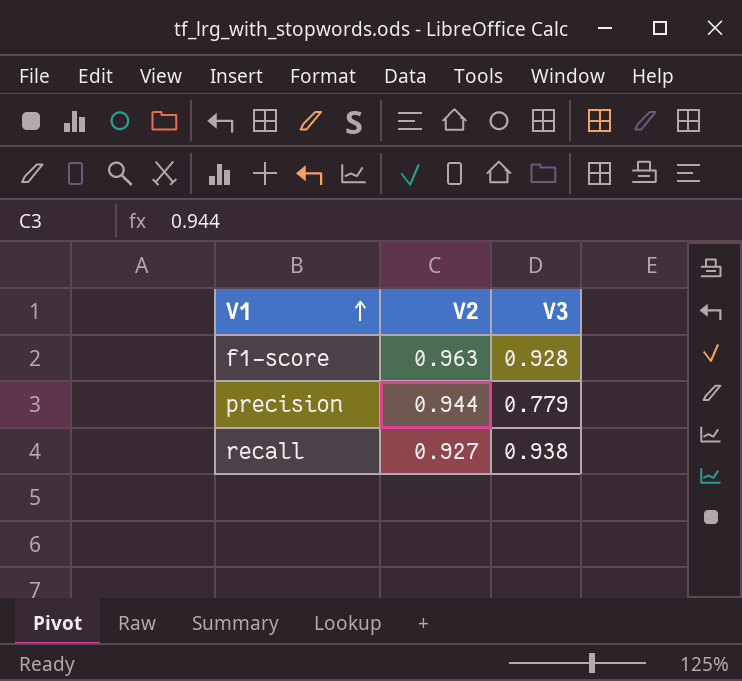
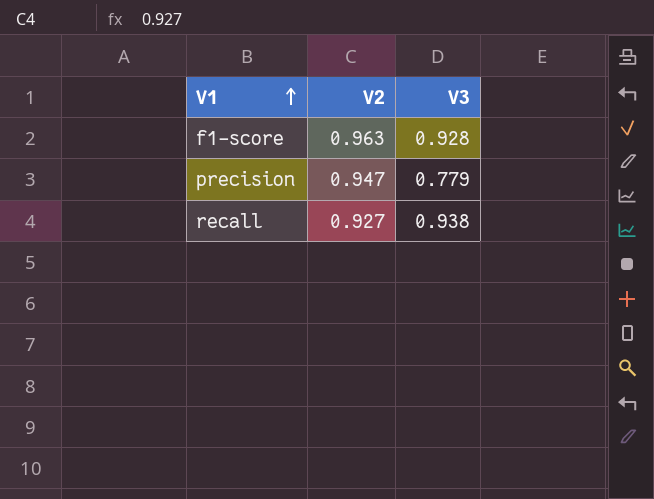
precision | V2: 0.944 -> 0.947

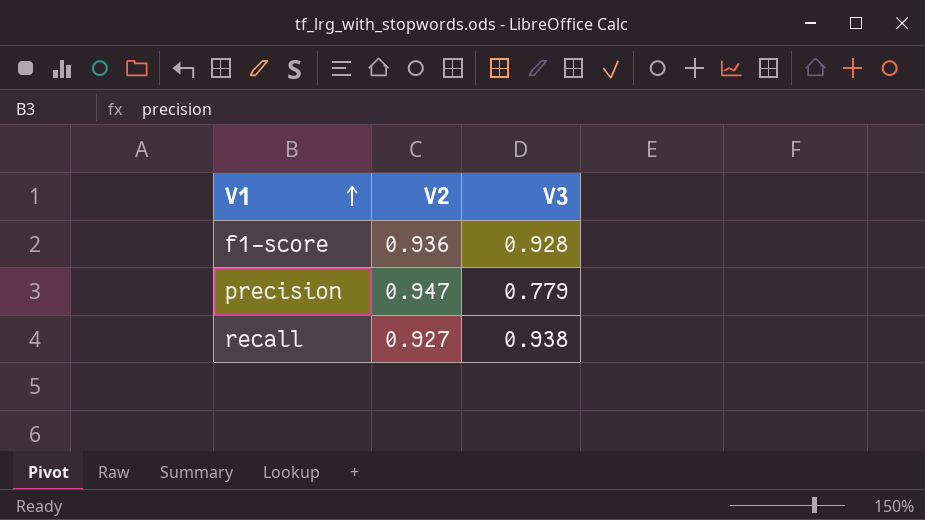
f1-score | V2: 0.963 -> 0.936

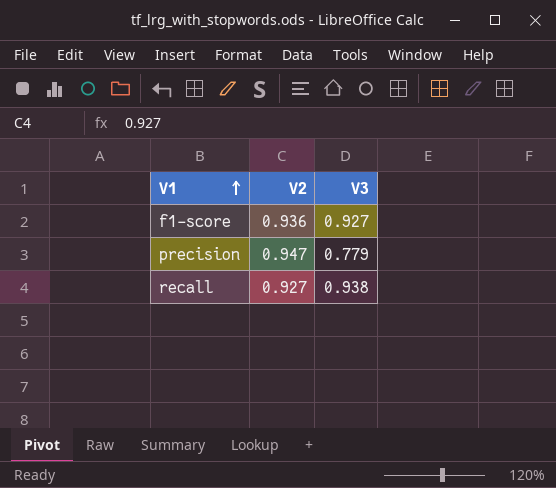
f1-score | V3: 0.928 -> 0.927

